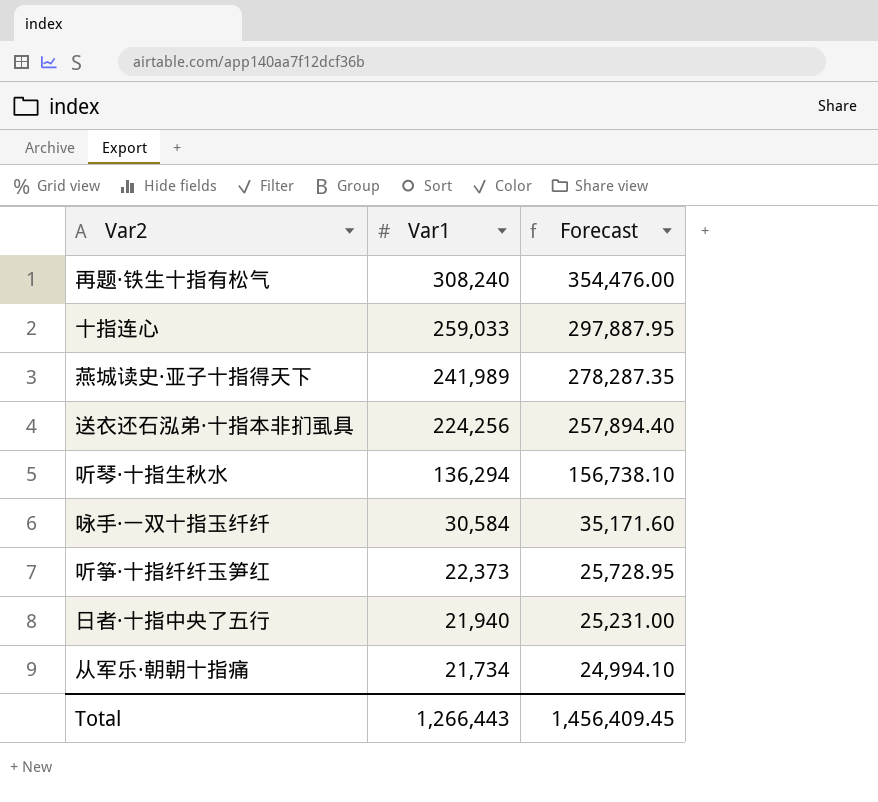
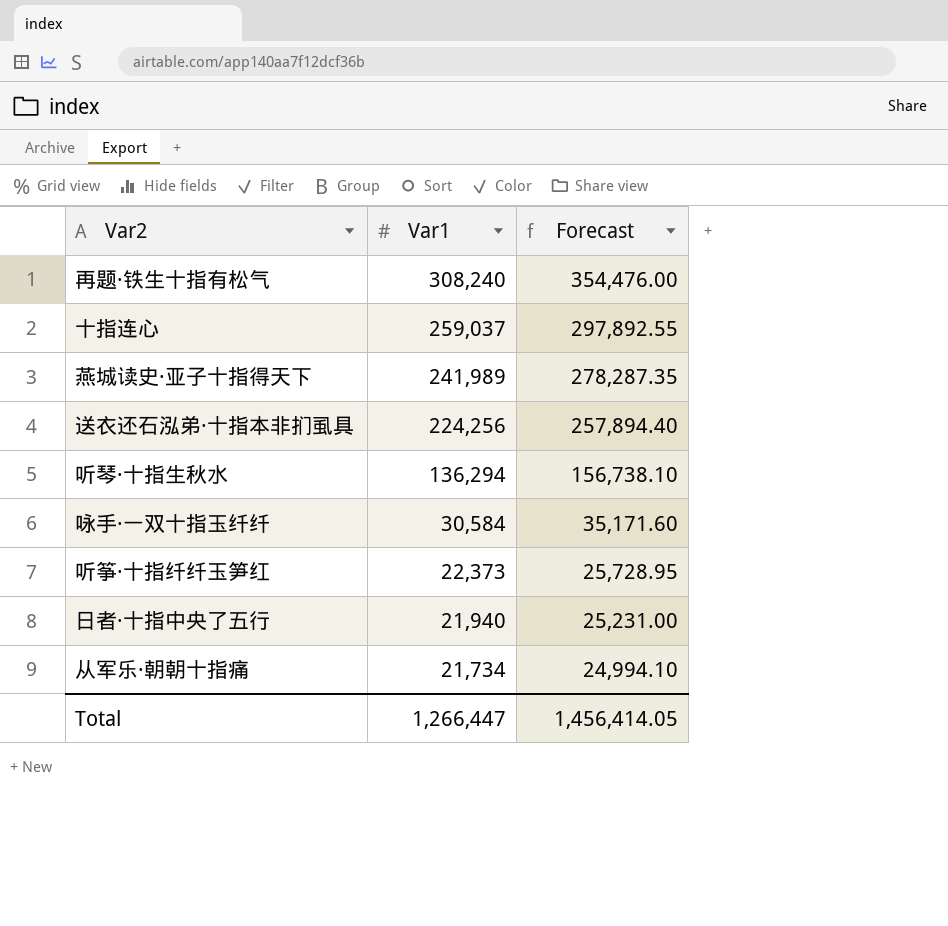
十指连心 | Var1: 259,033 -> 259,037
十指连心 | Forecast: 297,887.95 -> 297,892.55
Total | Var1: 1,266,443 -> 1,266,447
Total | Forecast: 1,456,409.45 -> 1,456,414.05

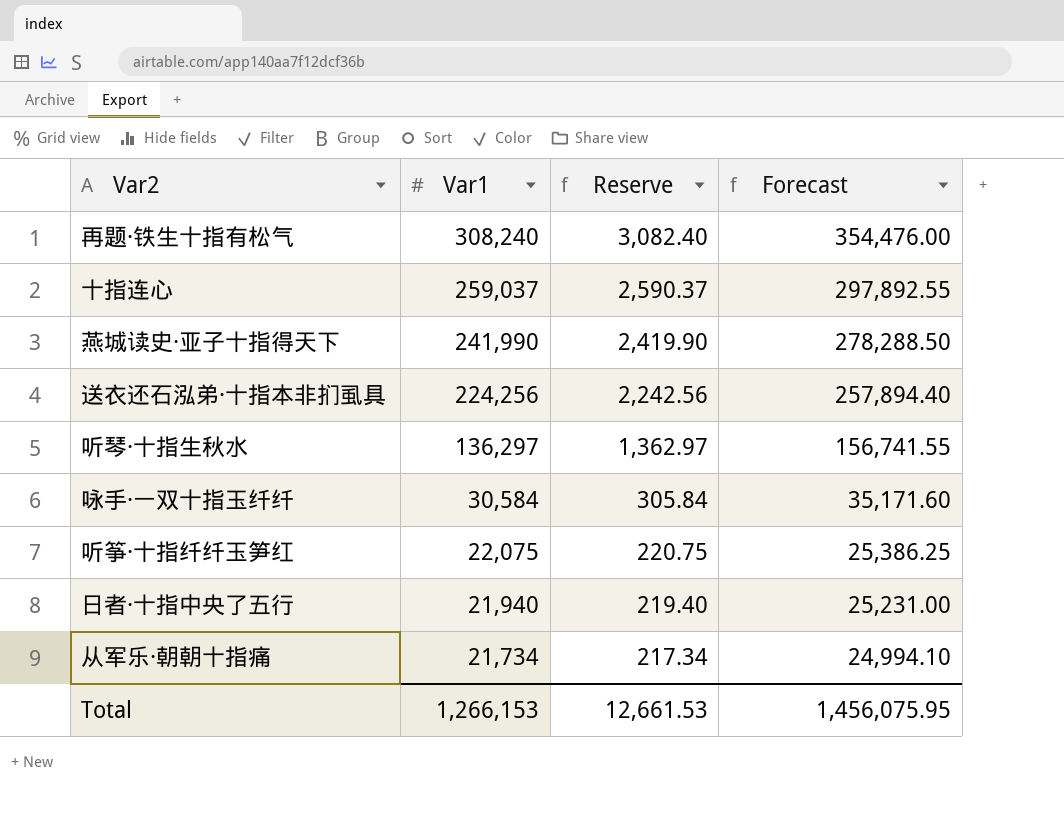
column Reserve | formula: none -> [Var1] * 0.01
燕城读史·亚子十指得天下 | Var1: 241,989 -> 241,990
燕城读史·亚子十指得天下 | Forecast: 278,287.35 -> 278,288.50
听琴·十指生秋水 | Var1: 136,294 -> 136,297
听琴·十指生秋水 | Forecast: 156,738.10 -> 156,741.55
听筝·十指纤纤玉笋红 | Var1: 22,373 -> 22,075
听筝·十指纤纤玉笋红 | Forecast: 25,728.95 -> 25,386.25
Total | Var1: 1,266,447 -> 1,266,153
Total | Forecast: 1,456,414.05 -> 1,456,075.95

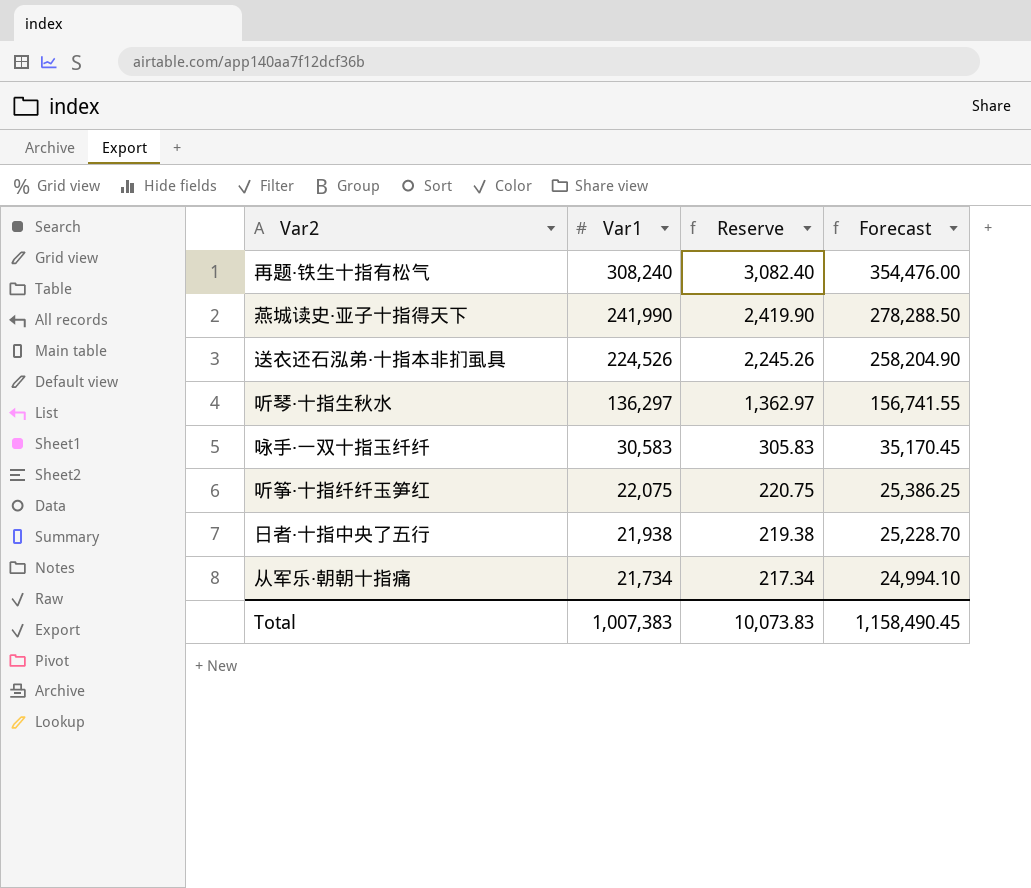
row 十指连心: 259,037 | 2,590.37 | 297,892.55 -> none
送衣还石泓弟·十指本非扪虱具 | Var1: 224,256 -> 224,526
送衣还石泓弟·十指本非扪虱具 | Reserve: 2,242.56 -> 2,245.26
送衣还石泓弟·十指本非扪虱具 | Forecast: 257,894.40 -> 258,204.90
咏手·一双十指玉纤纤 | Var1: 30,584 -> 30,583
咏手·一双十指玉纤纤 | Reserve: 305.84 -> 305.83
咏手·一双十指玉纤纤 | Forecast: 35,171.60 -> 35,170.45
日者·十指中央了五行 | Var1: 21,940 -> 21,938
日者·十指中央了五行 | Reserve: 219.40 -> 219.38
日者·十指中央了五行 | Forecast: 25,231.00 -> 25,228.70
Total | Var1: 1,266,153 -> 1,007,383
Total | Reserve: 12,661.53 -> 10,073.83
Total | Forecast: 1,456,075.95 -> 1,158,490.45

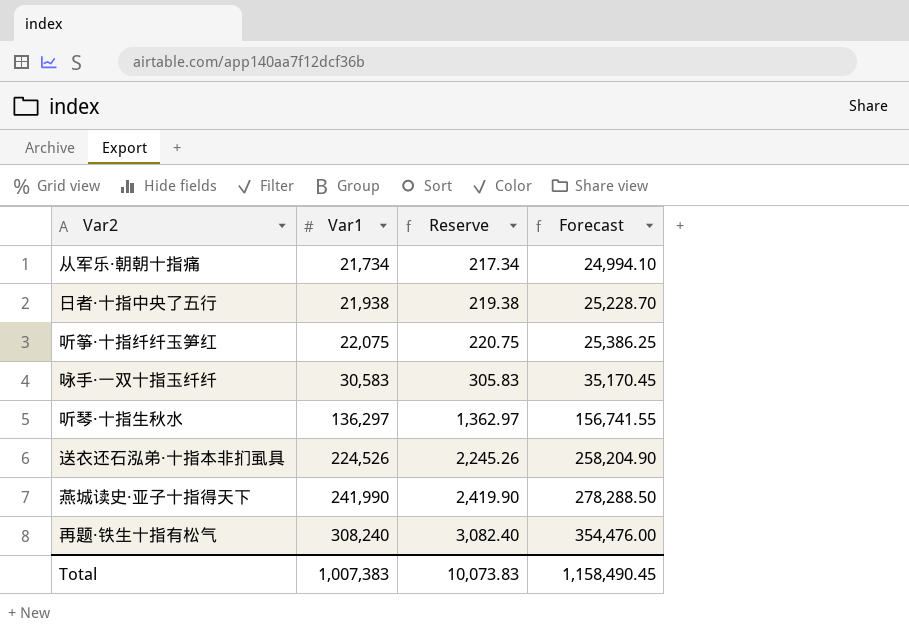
row order: Var1 descending -> Var1 ascending

